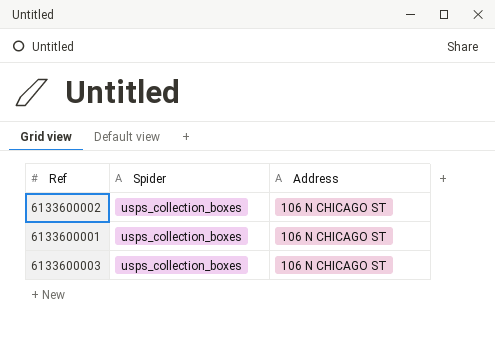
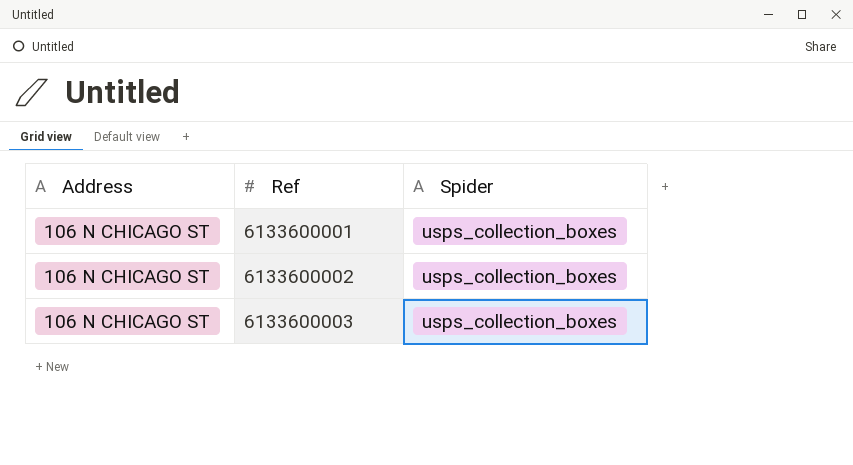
row order: none -> Ref ascending
column Address | position: 3 -> 1

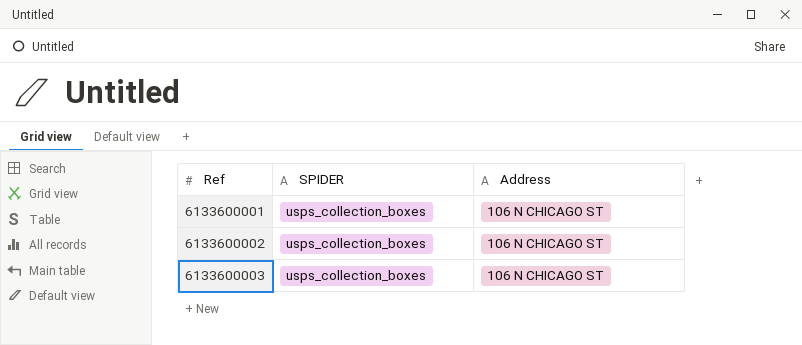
column name: Spider -> SPIDER
column Address | position: 1 -> 3

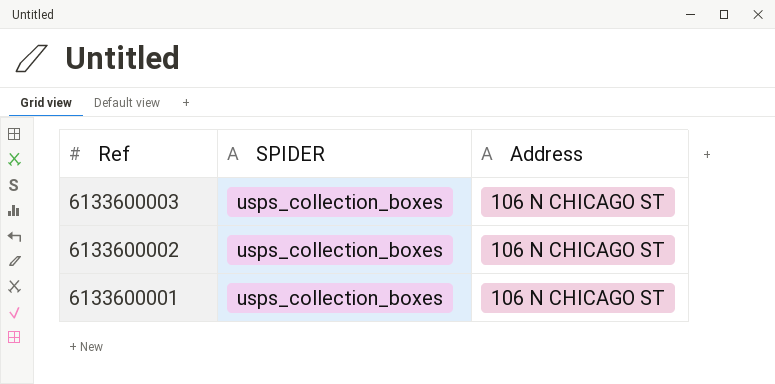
row order: Ref ascending -> Ref descending

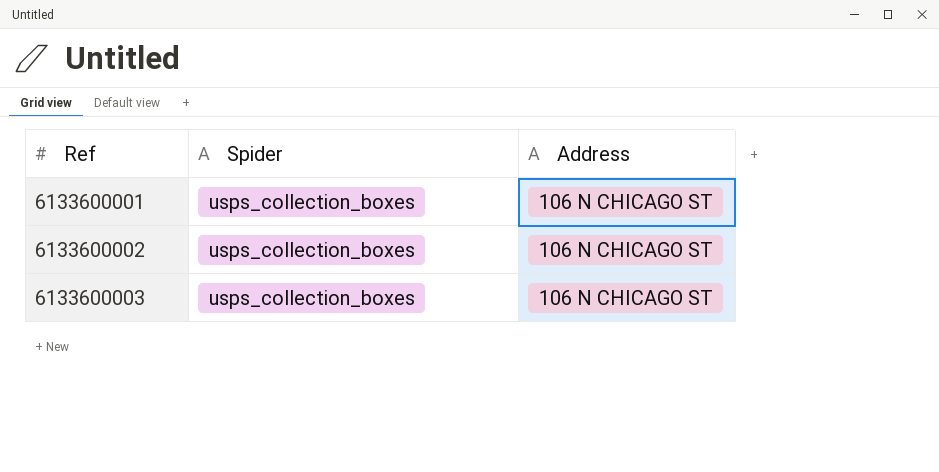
row order: Ref descending -> Ref ascending
column name: SPIDER -> Spider

